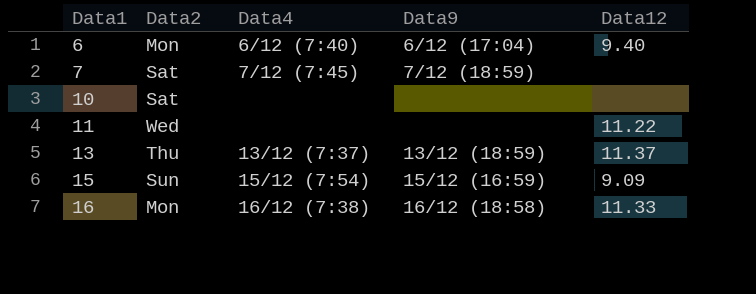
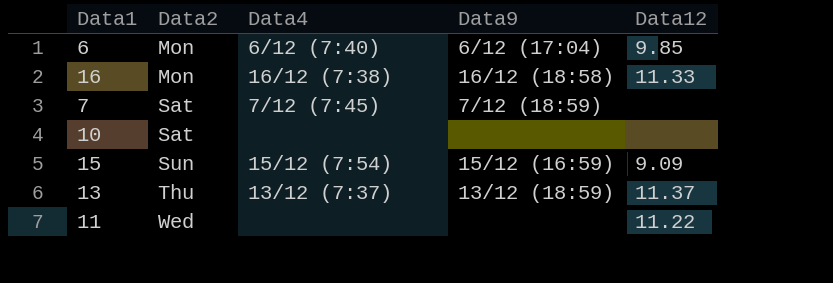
row order: Data1 ascending -> Data2 ascending
6 | Data12: 9.40 -> 9.85

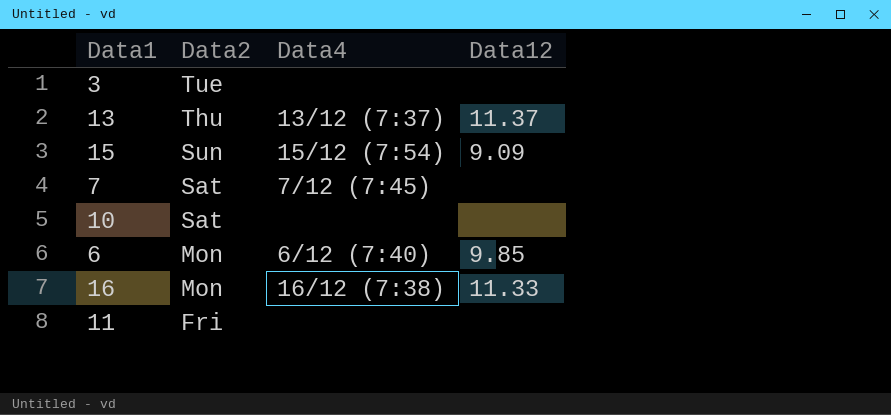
row order: Data2 ascending -> Data2 descending
column Data9 | position: 4 -> none
row 3: none -> Tue | none | none
11 | Data2: Wed -> Fri
11 | Data12: 11.22 -> none

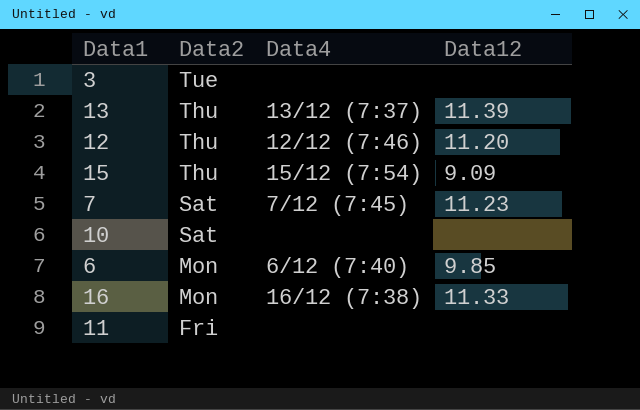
13 | Data12: 11.37 -> 11.39
row 12: none -> Thu | 12/12 (7:46) | 11.20
15 | Data2: Sun -> Thu
7 | Data12: none -> 11.23

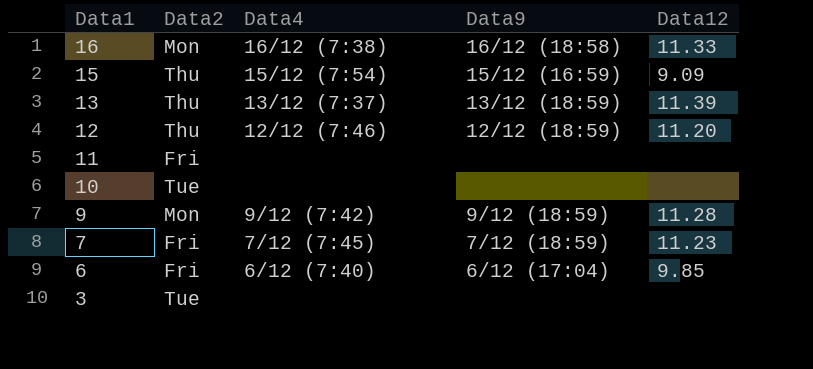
row order: Data2 descending -> Data1 descending
column Data9 | position: none -> 4
10 | Data2: Sat -> Tue
row 9: none -> Mon | 9/12 (7:42) | 9/12 (18:59) | 11.28
7 | Data2: Sat -> Fri
6 | Data2: Mon -> Fri

